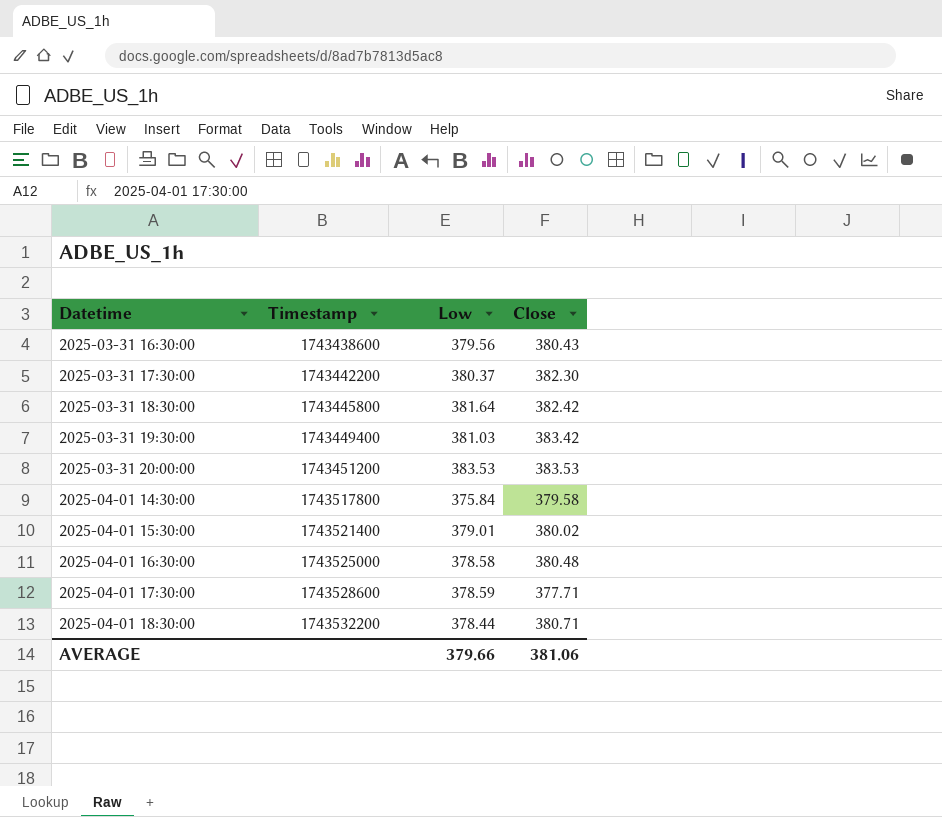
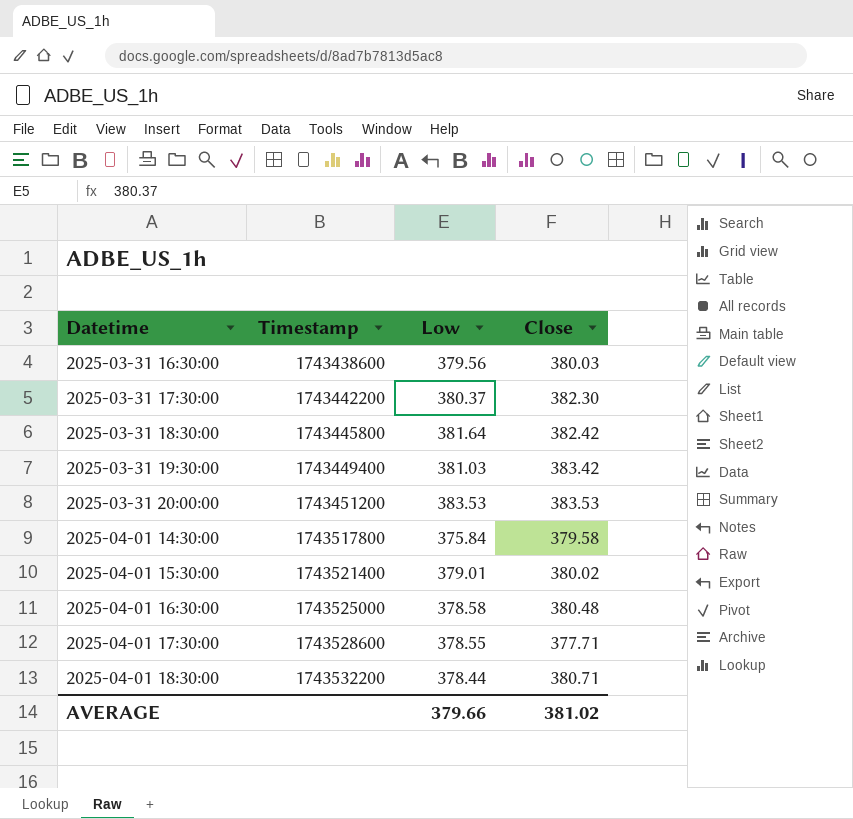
2025-03-31 16:30:00 | Close: 380.43 -> 380.03
2025-04-01 17:30:00 | Low: 378.59 -> 378.55
AVERAGE | Close: 381.06 -> 381.02

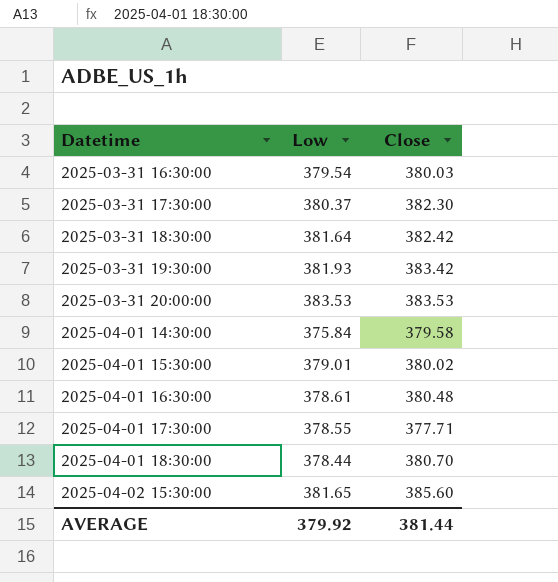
column Timestamp | position: 2 -> none
2025-03-31 16:30:00 | Low: 379.56 -> 379.54
2025-03-31 19:30:00 | Low: 381.03 -> 381.93
2025-04-01 16:30:00 | Low: 378.58 -> 378.61
2025-04-01 18:30:00 | Close: 380.71 -> 380.70
row 2025-04-02 15:30:00: none -> 381.65 | 385.60
AVERAGE | Low: 379.66 -> 379.92
AVERAGE | Close: 381.02 -> 381.44

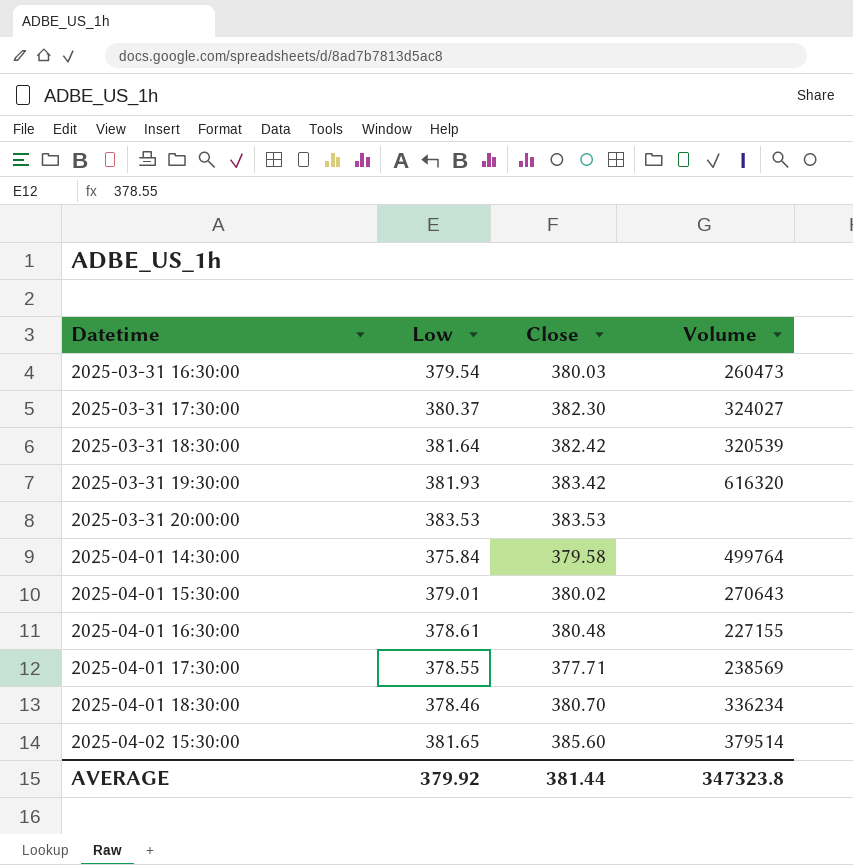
column Volume | position: none -> 4
2025-04-01 18:30:00 | Low: 378.44 -> 378.46

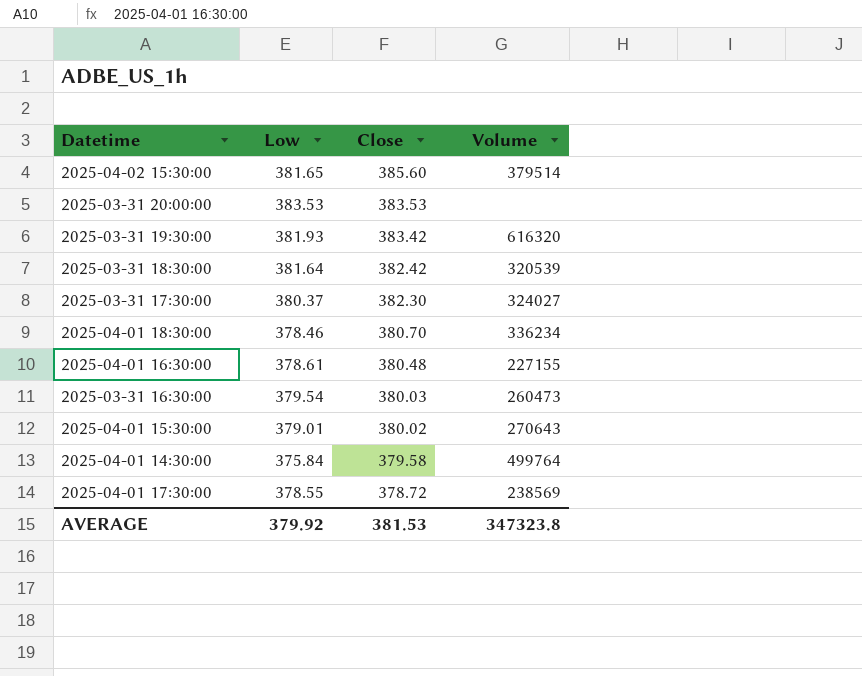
row order: Datetime ascending -> Close descending
2025-04-01 17:30:00 | Close: 377.71 -> 378.72
AVERAGE | Close: 381.44 -> 381.53

